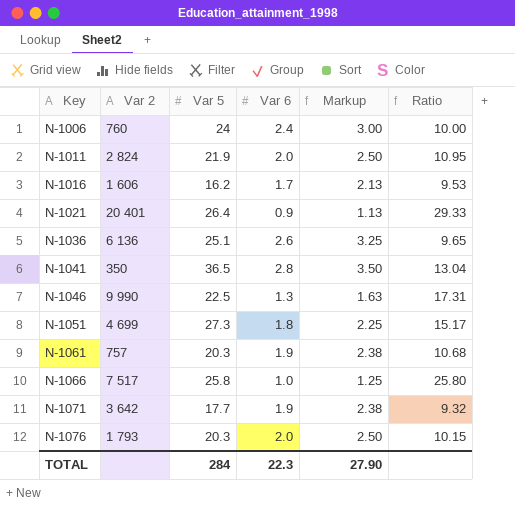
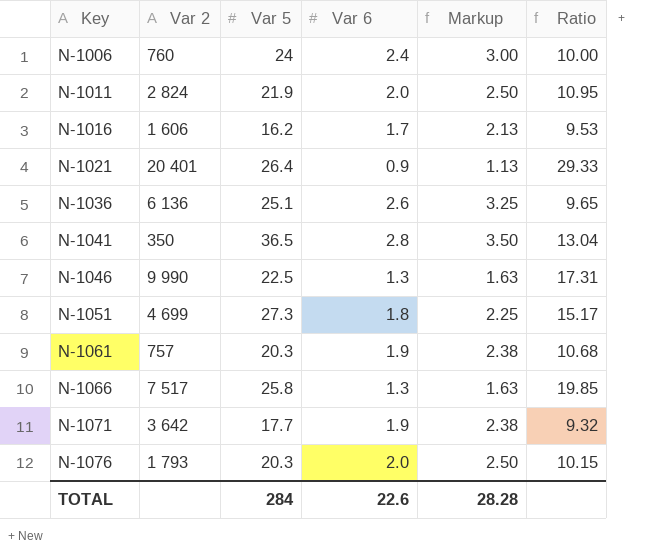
N-1066 | Var 6: 1.0 -> 1.3
N-1066 | Markup: 1.25 -> 1.63
N-1066 | Ratio: 25.80 -> 19.85
TOTAL | Var 6: 22.3 -> 22.6
TOTAL | Markup: 27.90 -> 28.28

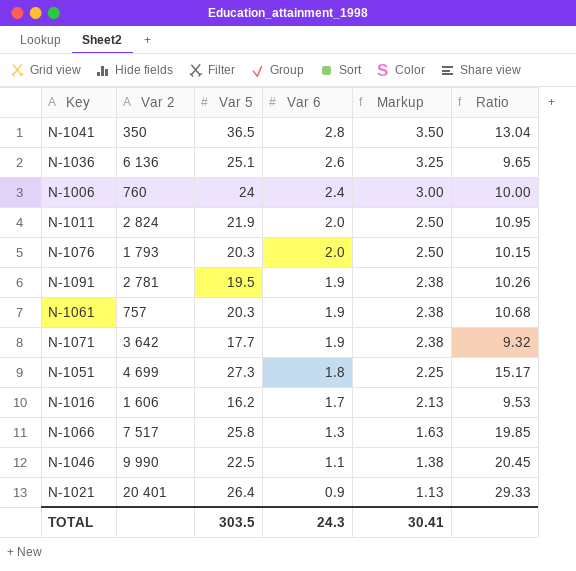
row order: Key ascending -> Var 6 descending
row N-1091: none -> 2 781 | 19.5 | 1.9 | 2.38 | 10.26
N-1046 | Var 6: 1.3 -> 1.1
N-1046 | Markup: 1.63 -> 1.38
N-1046 | Ratio: 17.31 -> 20.45
TOTAL | Var 5: 284 -> 303.5
TOTAL | Var 6: 22.6 -> 24.3
TOTAL | Markup: 28.28 -> 30.41

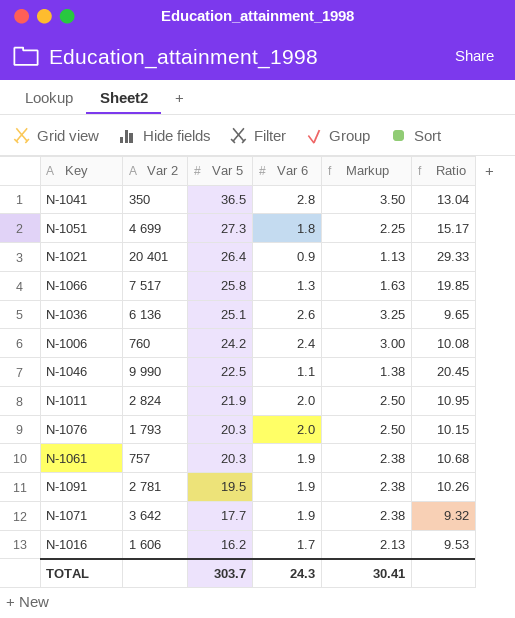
row order: Var 6 descending -> Var 5 descending
N-1006 | Var 5: 24 -> 24.2
N-1006 | Ratio: 10.00 -> 10.08
TOTAL | Var 5: 303.5 -> 303.7

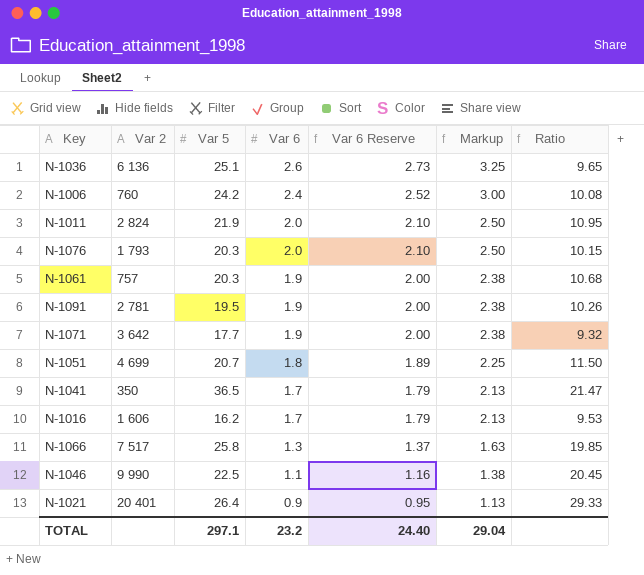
row order: Var 5 descending -> Var 6 descending
column Var 6 Reserve | formula: none -> [Var 6] * 1.05
N-1051 | Var 5: 27.3 -> 20.7
N-1051 | Ratio: 15.17 -> 11.50
N-1041 | Var 6: 2.8 -> 1.7
N-1041 | Markup: 3.50 -> 2.13
N-1041 | Ratio: 13.04 -> 21.47
TOTAL | Var 5: 303.7 -> 297.1
TOTAL | Var 6: 24.3 -> 23.2
TOTAL | Markup: 30.41 -> 29.04

